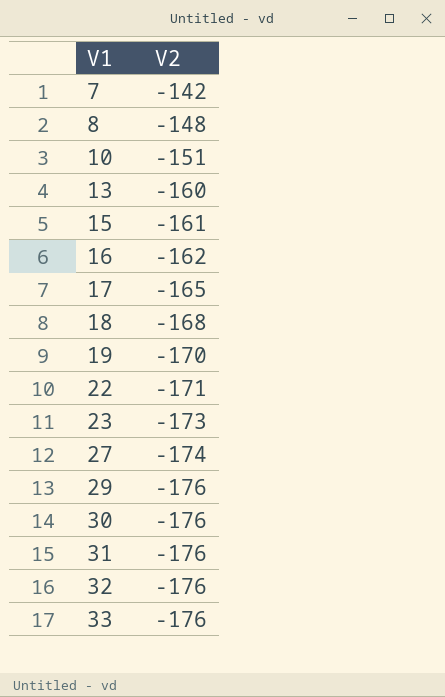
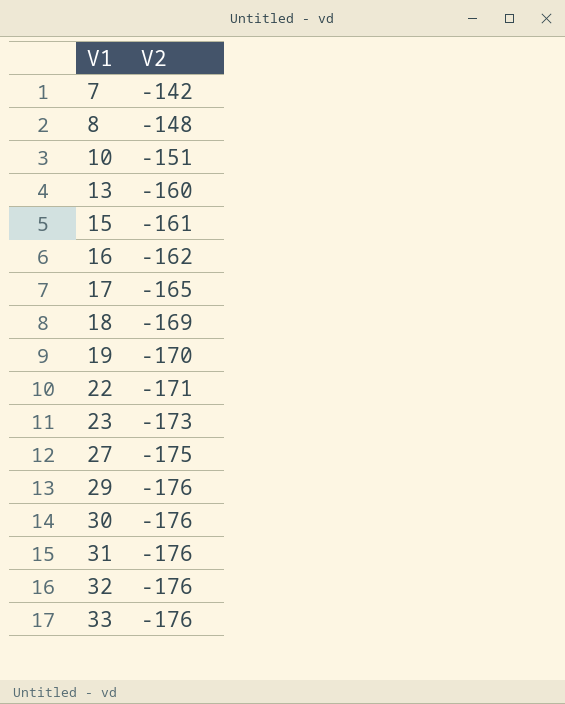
18 | V2: -168 -> -169
27 | V2: -174 -> -175

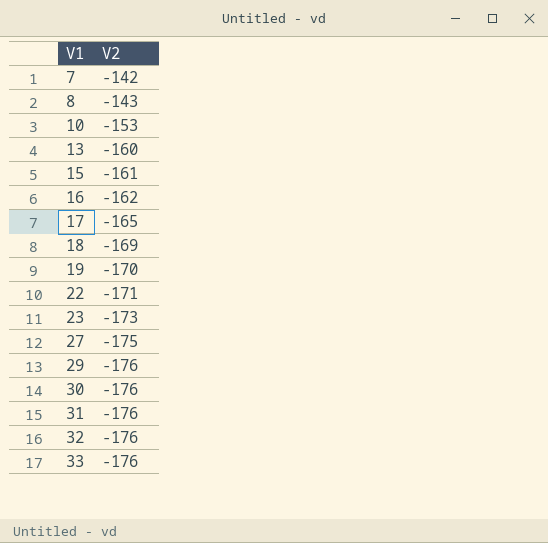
8 | V2: -148 -> -143
10 | V2: -151 -> -153

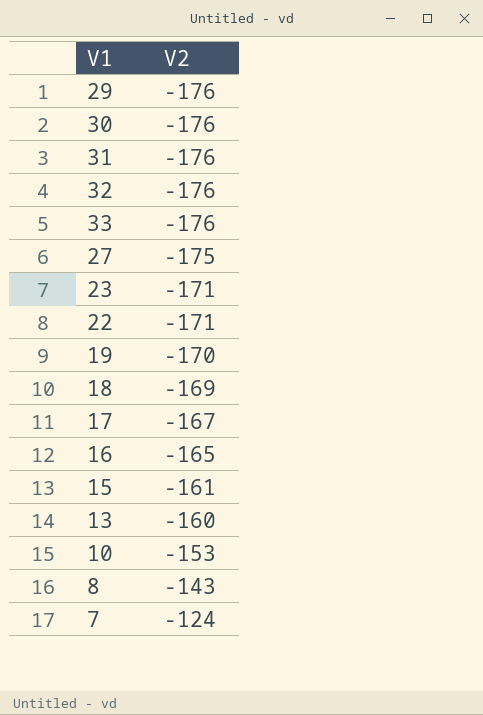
row order: V1 ascending -> V2 ascending
23 | V2: -173 -> -171
17 | V2: -165 -> -167
16 | V2: -162 -> -165
7 | V2: -142 -> -124

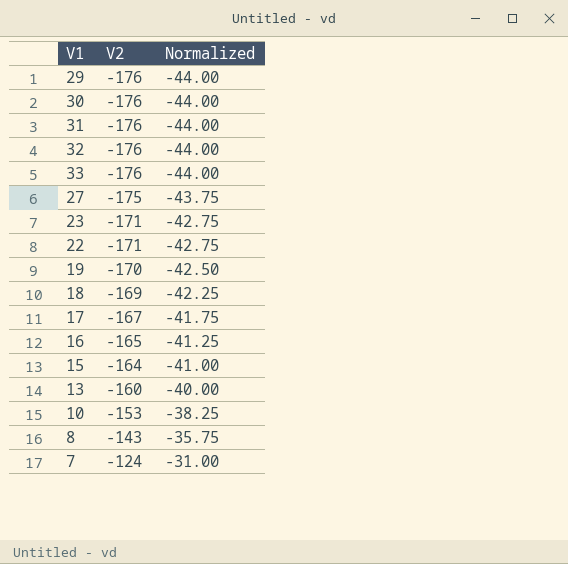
column Normalized | formula: none -> [V2] * 0.25
15 | V2: -161 -> -164

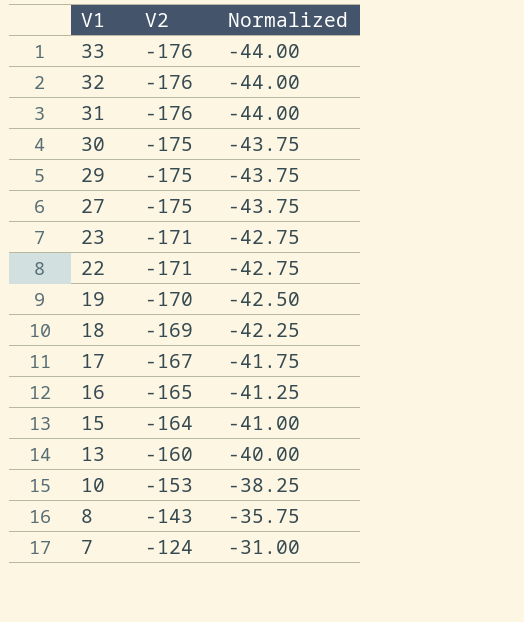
row order: V2 ascending -> V1 descending
30 | V2: -176 -> -175
30 | Normalized: -44.00 -> -43.75
29 | V2: -176 -> -175
29 | Normalized: -44.00 -> -43.75

